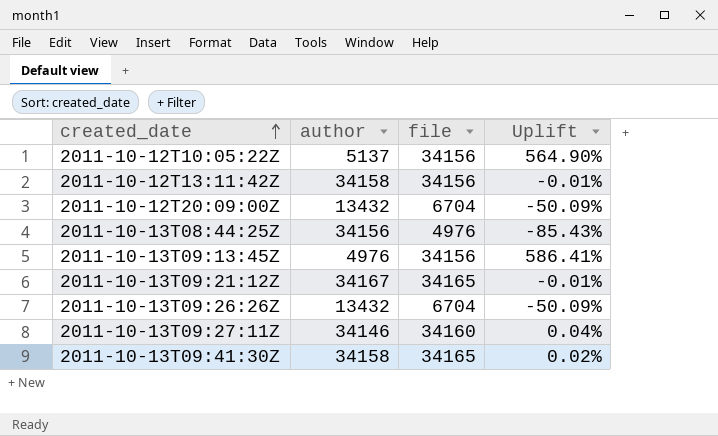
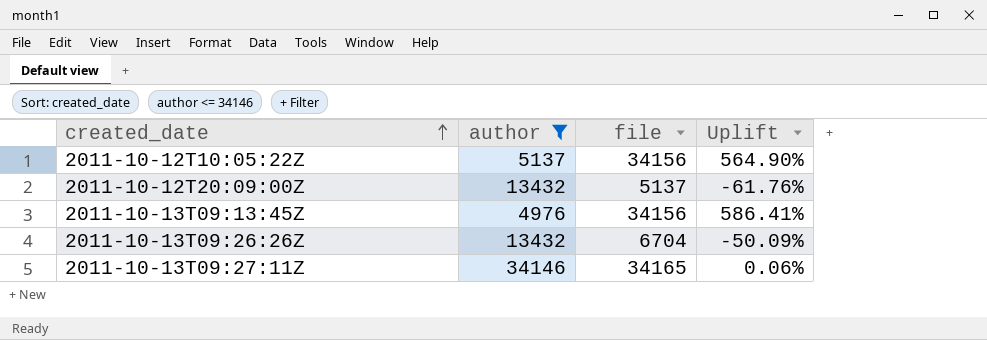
filter: none -> author <= 34146
2011-10-12T20:09:00Z | file: 6704 -> 5137
2011-10-12T20:09:00Z | Uplift: -50.09% -> -61.76%
2011-10-13T09:27:11Z | file: 34160 -> 34165
2011-10-13T09:27:11Z | Uplift: 0.04% -> 0.06%

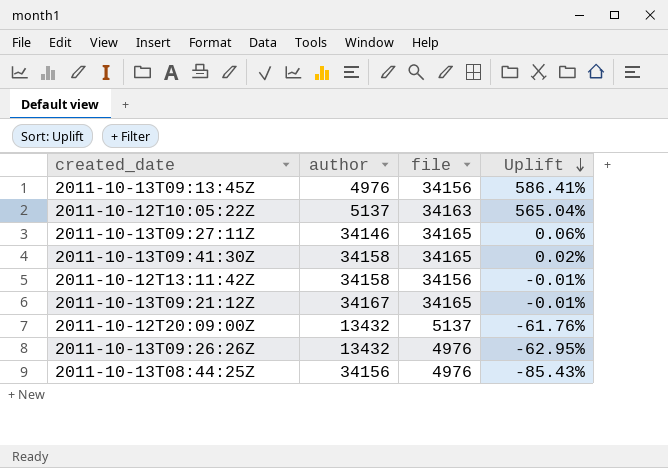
filter: author <= 34146 -> none
row order: created_date ascending -> Uplift descending
2011-10-12T10:05:22Z | file: 34156 -> 34163
2011-10-12T10:05:22Z | Uplift: 564.90% -> 565.04%
2011-10-13T09:26:26Z | file: 6704 -> 4976
2011-10-13T09:26:26Z | Uplift: -50.09% -> -62.95%

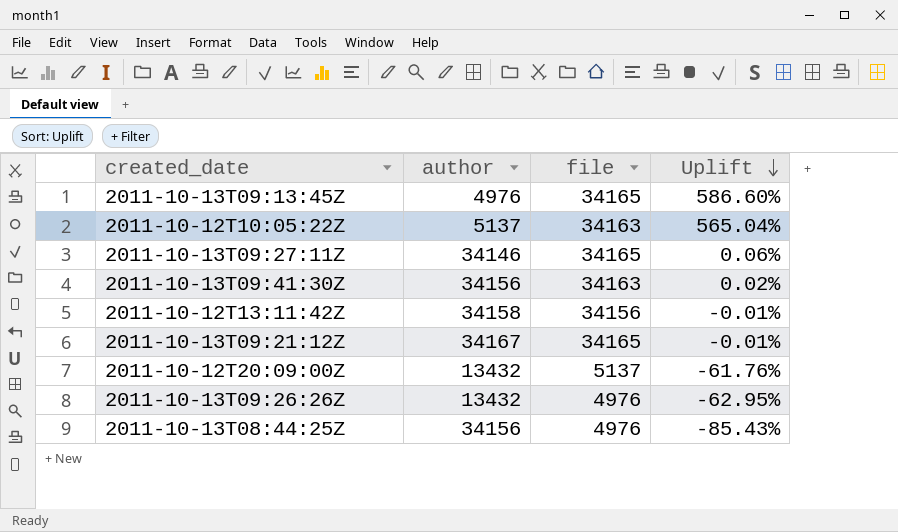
2011-10-13T09:13:45Z | file: 34156 -> 34165
2011-10-13T09:13:45Z | Uplift: 586.41% -> 586.60%
2011-10-13T09:41:30Z | author: 34158 -> 34156
2011-10-13T09:41:30Z | file: 34165 -> 34163

